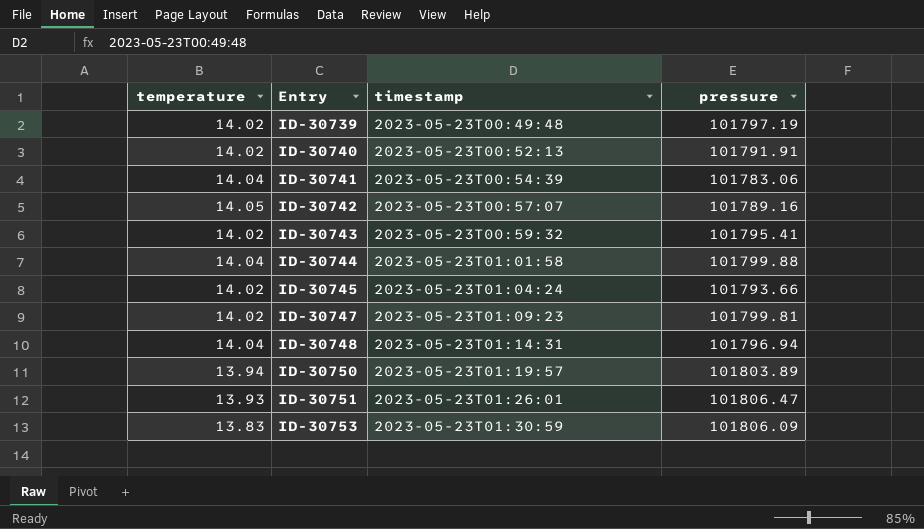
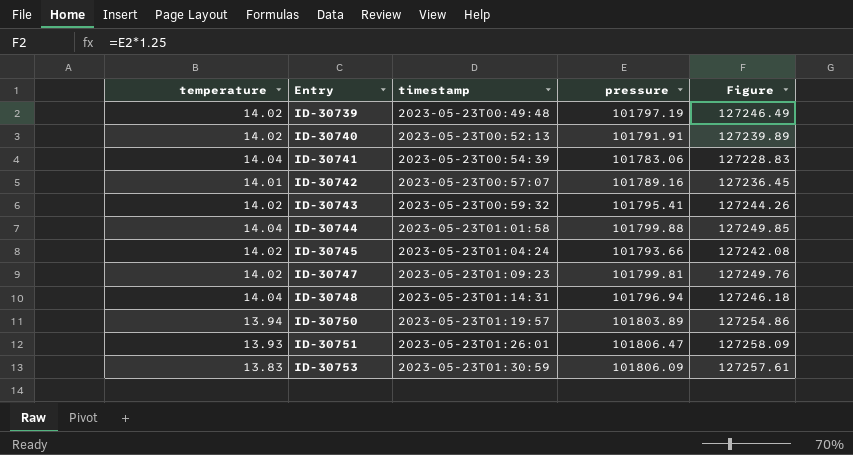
column Figure | formula: none -> [pressure] * 1.25
ID-30742 | temperature: 14.05 -> 14.01

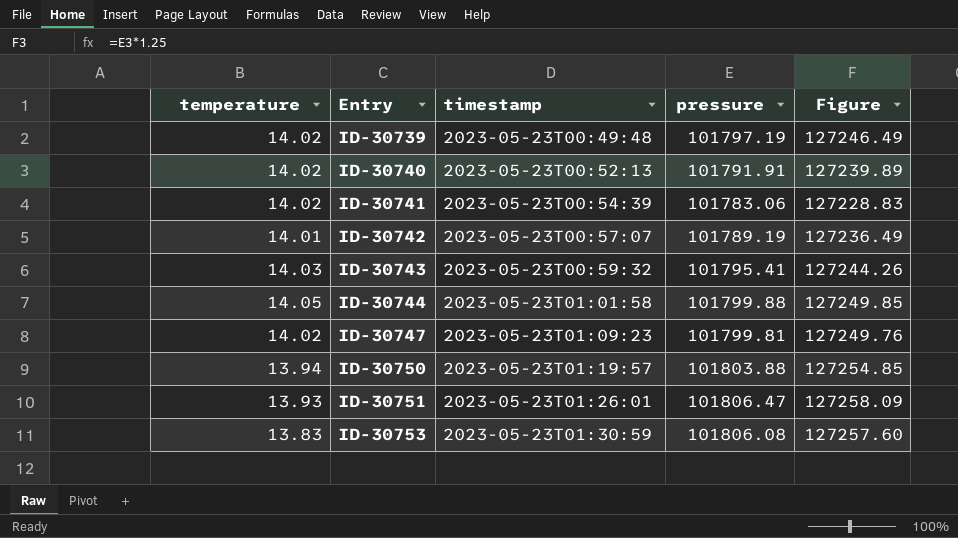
row ID-30745: 14.02 | 2023-05-23T01:04:24 | 101793.66 | 127242.08 -> none
row ID-30748: 14.04 | 2023-05-23T01:14:31 | 101796.94 | 127246.18 -> none
ID-30741 | temperature: 14.04 -> 14.02
ID-30742 | pressure: 101789.16 -> 101789.19
ID-30742 | Figure: 127236.45 -> 127236.49
ID-30743 | temperature: 14.02 -> 14.03
ID-30744 | temperature: 14.04 -> 14.05
ID-30750 | pressure: 101803.89 -> 101803.88
ID-30750 | Figure: 127254.86 -> 127254.85
ID-30753 | pressure: 101806.09 -> 101806.08
ID-30753 | Figure: 127257.61 -> 127257.60

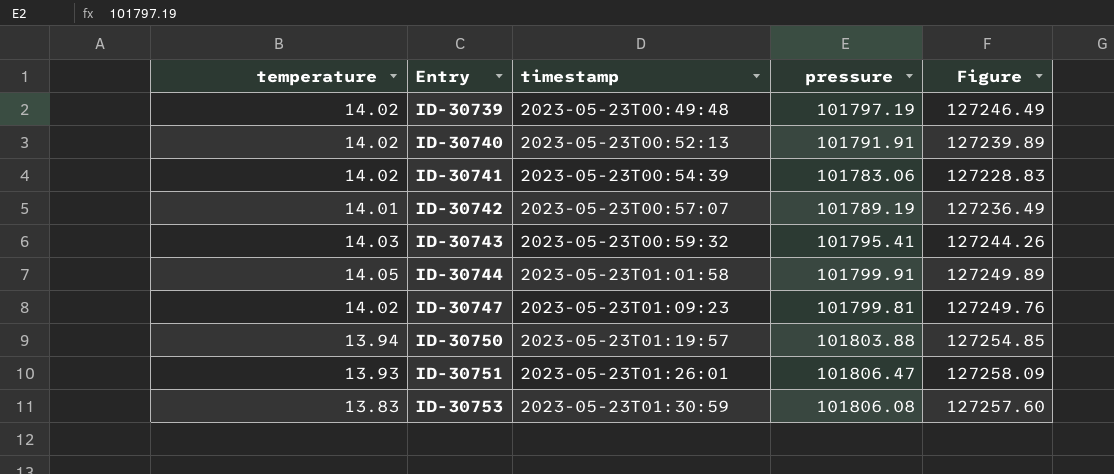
ID-30744 | pressure: 101799.88 -> 101799.91
ID-30744 | Figure: 127249.85 -> 127249.89

